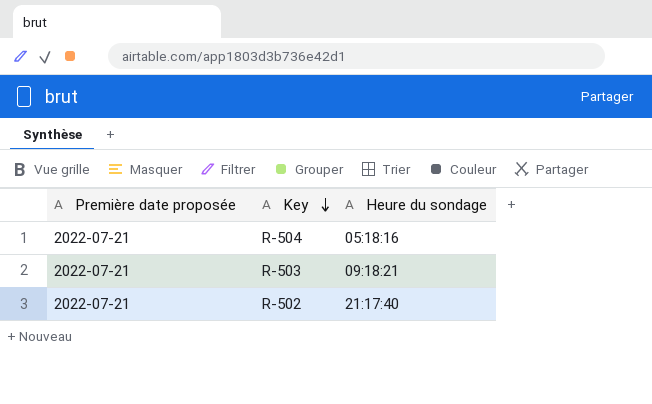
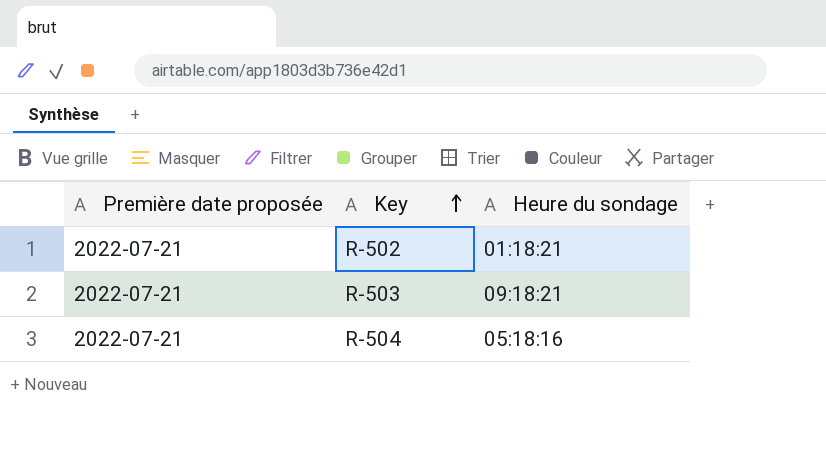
row order: Key descending -> Key ascending
R-502 | Heure du sondage: 21:17:40 -> 01:18:21

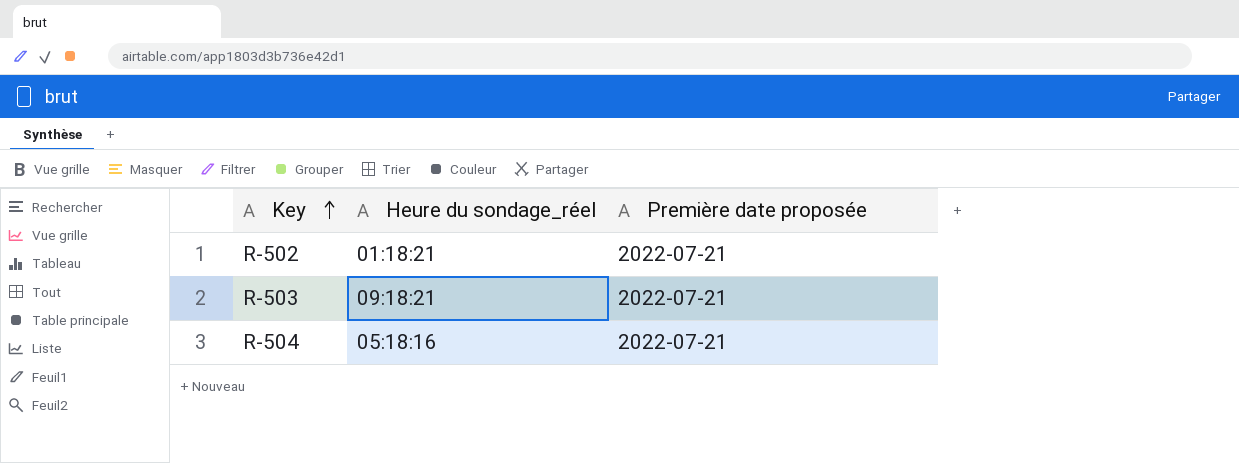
column name: Heure du sondage -> Heure du sondage_réel
column Première date proposée | position: 1 -> 3

